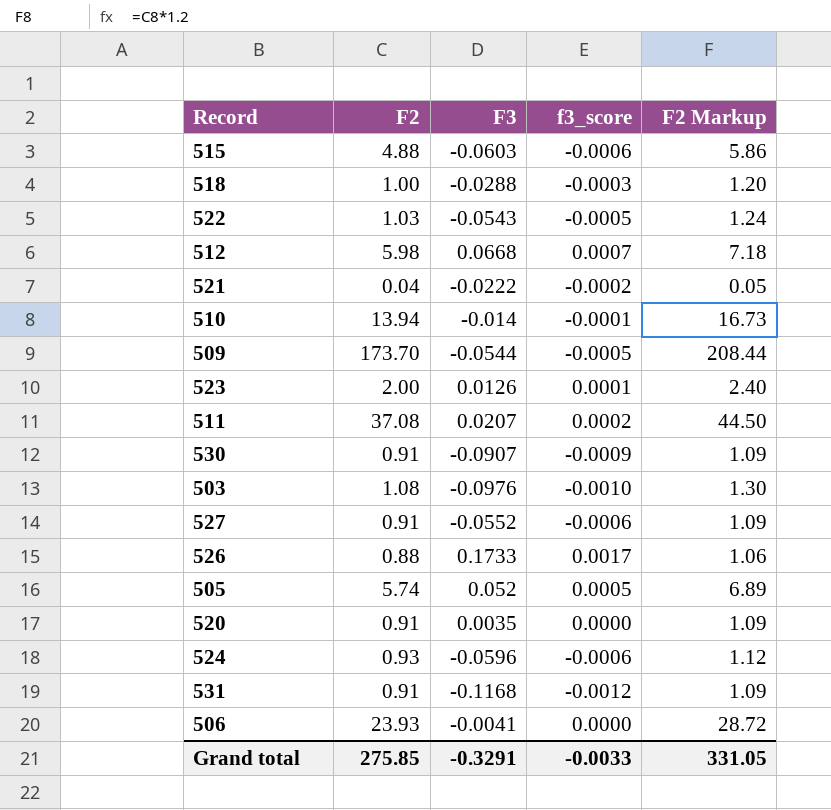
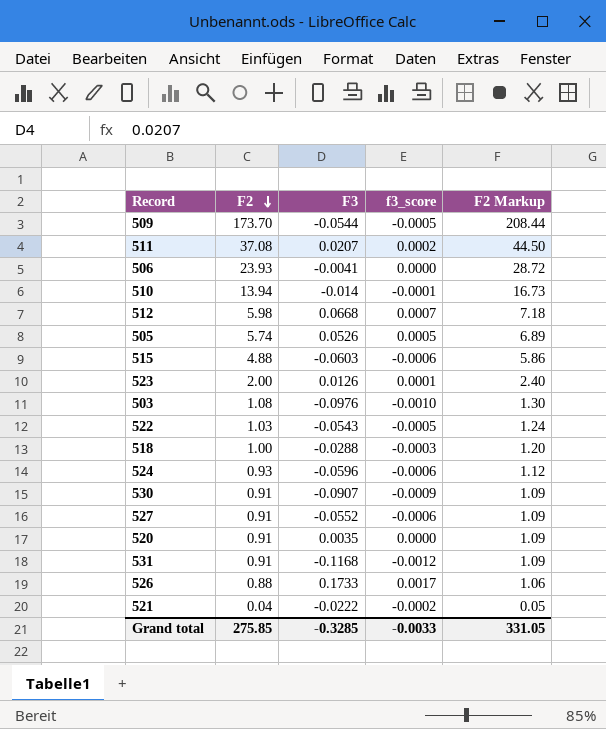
row order: none -> F2 descending
505 | F3: 0.052 -> 0.0526
Grand total | F3: -0.3291 -> -0.3285

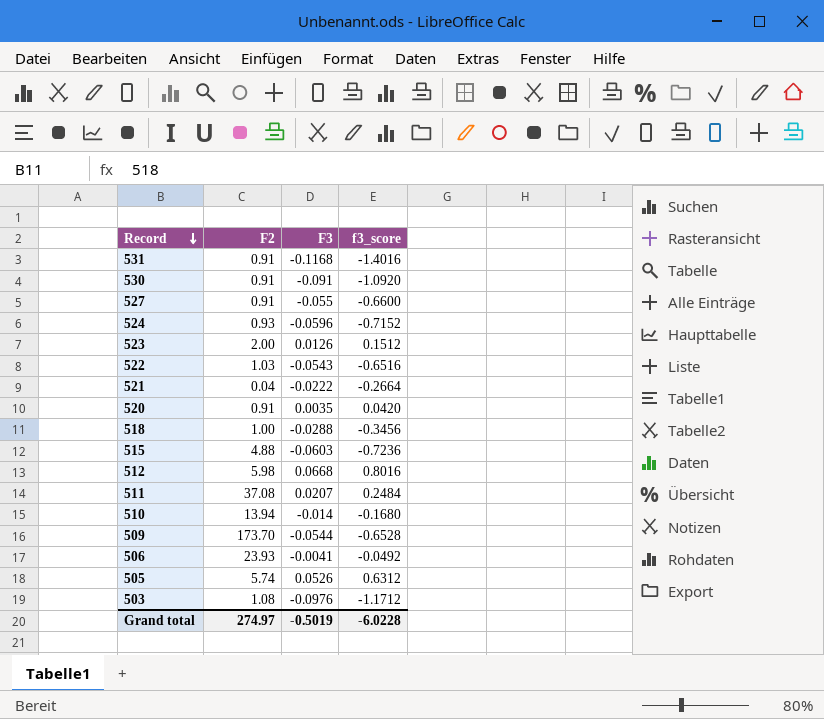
row order: F2 descending -> Record descending
column F2 Markup | formula: [F2] * 1.2 -> none
column f3_score | formula: [F3] * 0.01 -> [F3] * 12
row 526: 0.88 | 0.1733 | 0.0017 | 1.06 -> none
530 | F3: -0.0907 -> -0.091
527 | F3: -0.0552 -> -0.055
Grand total | F2: 275.85 -> 274.97
Grand total | F3: -0.3285 -> -0.5019
Grand total | f3_score: -0.0033 -> -6.0228

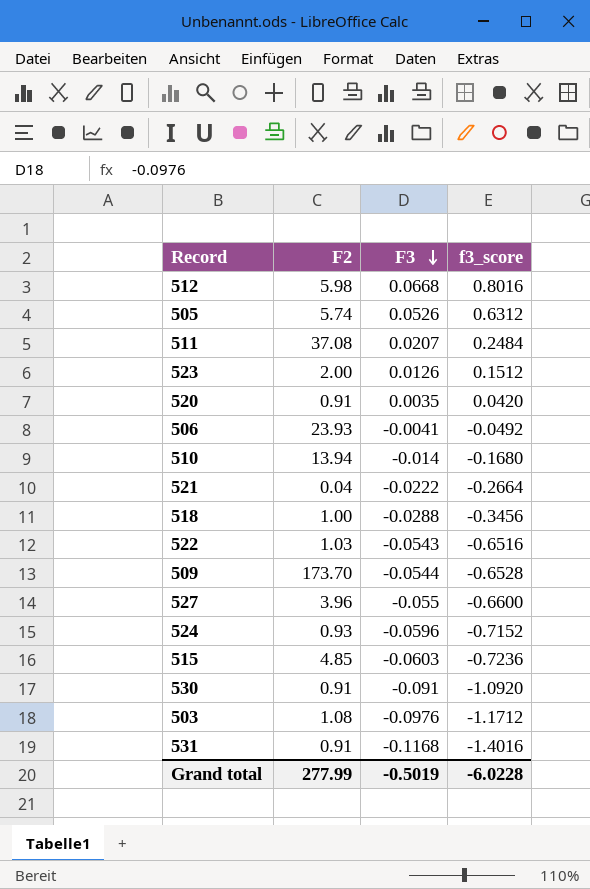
row order: Record descending -> F3 descending
527 | F2: 0.91 -> 3.96
515 | F2: 4.88 -> 4.85
Grand total | F2: 274.97 -> 277.99

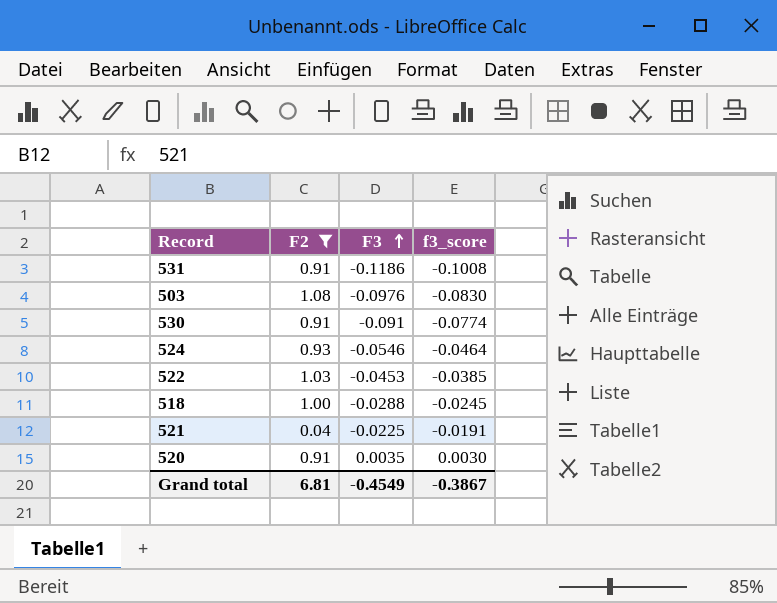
filter: none -> F2 <= 1.08
row order: F3 descending -> F3 ascending
column f3_score | formula: [F3] * 12 -> [F3] * 0.85
531 | F3: -0.1168 -> -0.1186
524 | F3: -0.0596 -> -0.0546
522 | F3: -0.0543 -> -0.0453
521 | F3: -0.0222 -> -0.0225
Grand total | F2: 277.99 -> 6.81
Grand total | F3: -0.5019 -> -0.4549
Grand total | f3_score: -6.0228 -> -0.3867

